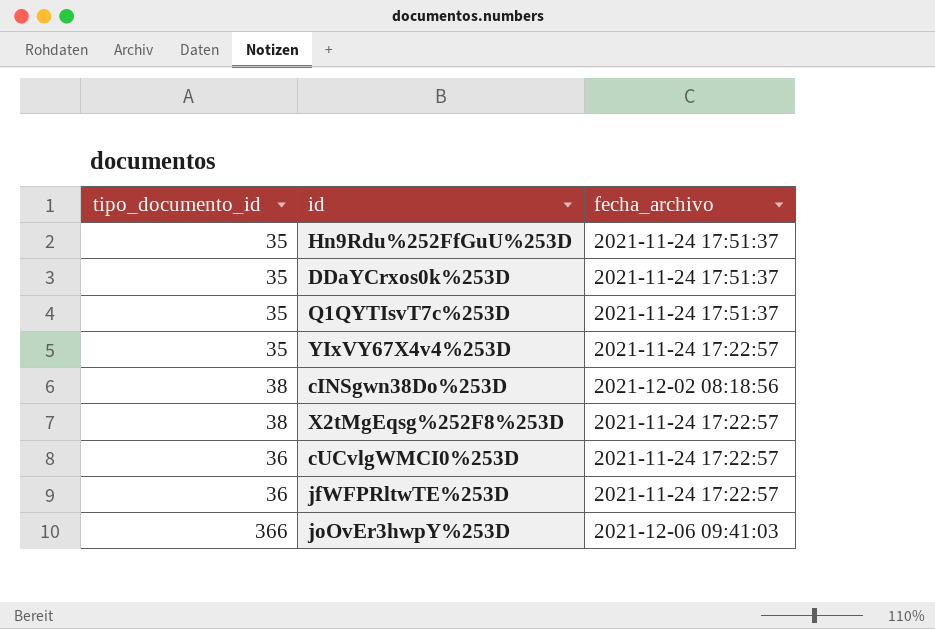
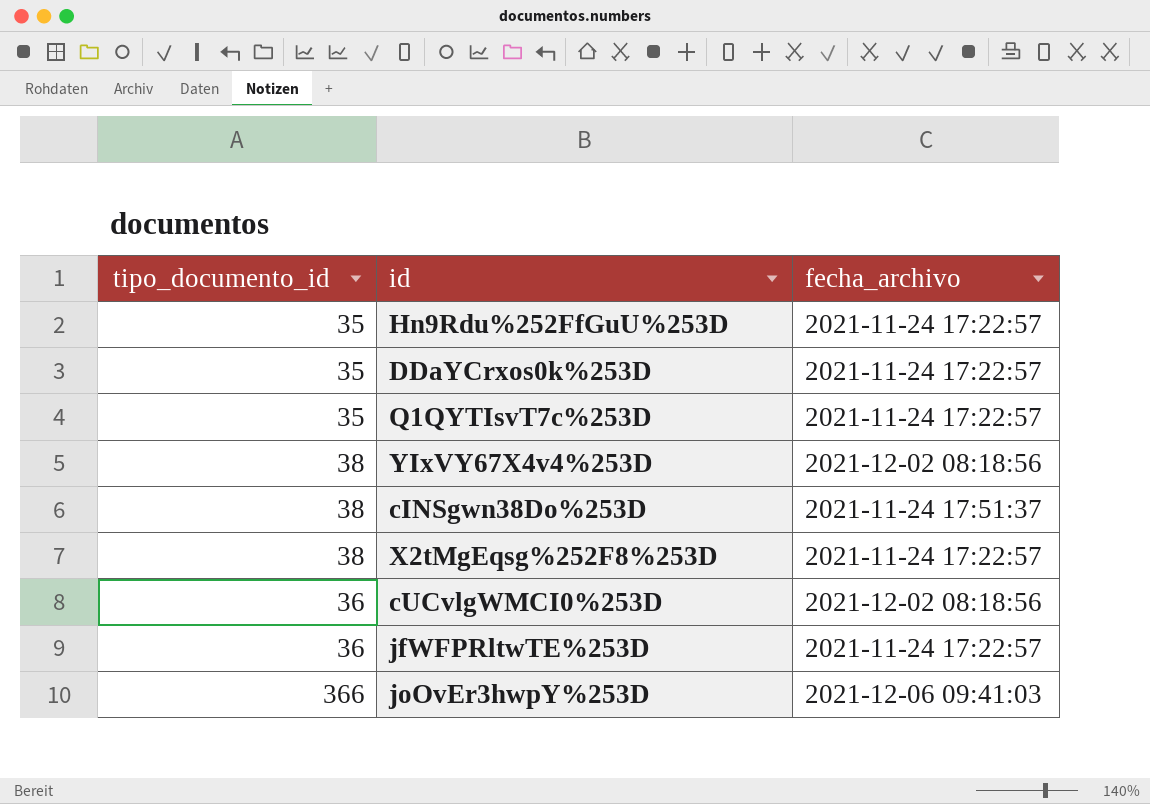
Hn9Rdu%252FfGuU%253D | fecha_archivo: 2021-11-24 17:51:37 -> 2021-11-24 17:22:57
DDaYCrxos0k%253D | fecha_archivo: 2021-11-24 17:51:37 -> 2021-11-24 17:22:57
Q1QYTIsvT7c%253D | fecha_archivo: 2021-11-24 17:51:37 -> 2021-11-24 17:22:57
YIxVY67X4v4%253D | tipo_documento_id: 35 -> 38
YIxVY67X4v4%253D | fecha_archivo: 2021-11-24 17:22:57 -> 2021-12-02 08:18:56
cINSgwn38Do%253D | fecha_archivo: 2021-12-02 08:18:56 -> 2021-11-24 17:51:37
cUCvlgWMCI0%253D | fecha_archivo: 2021-11-24 17:22:57 -> 2021-12-02 08:18:56

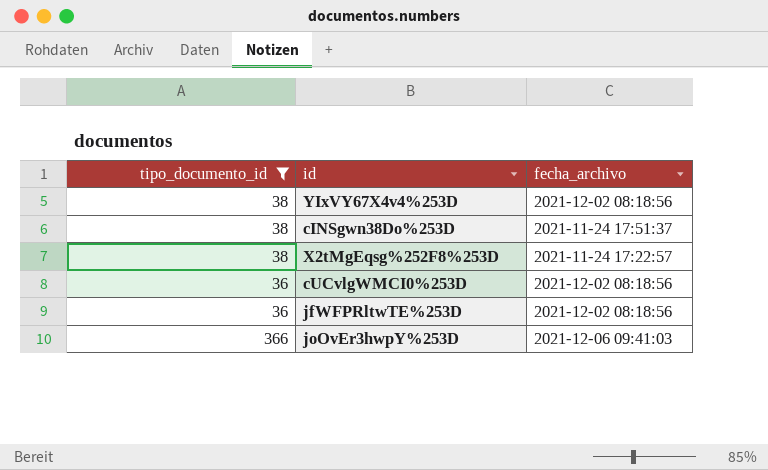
filter: none -> tipo_documento_id != 35
jfWFPRltwTE%253D | fecha_archivo: 2021-11-24 17:22:57 -> 2021-12-02 08:18:56

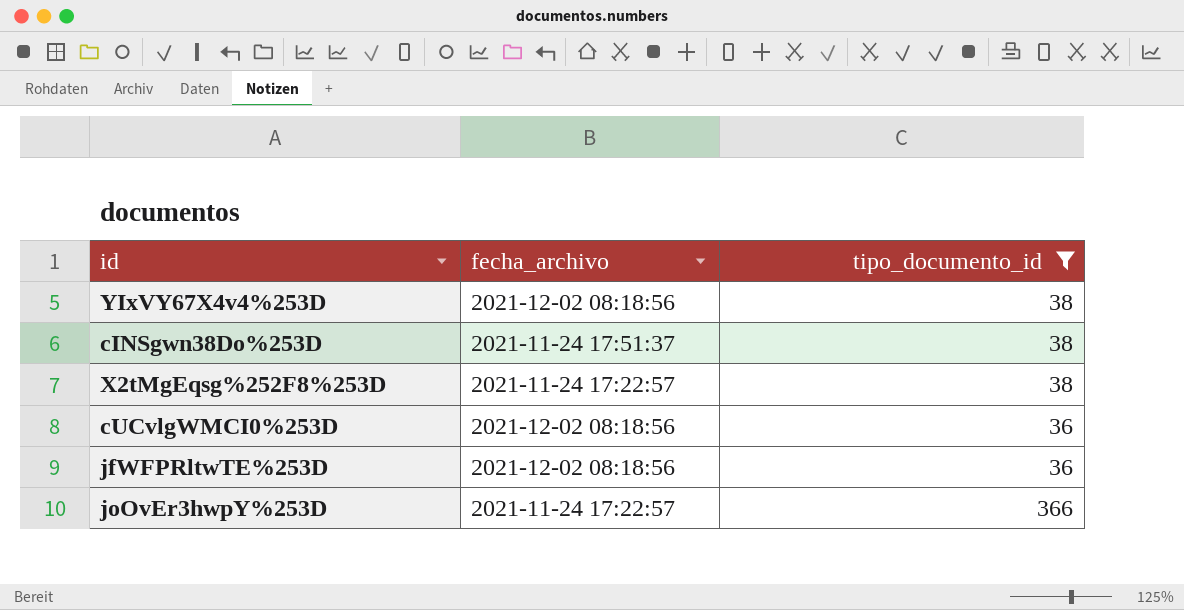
column tipo_documento_id | position: 1 -> 3
joOvEr3hwpY%253D | fecha_archivo: 2021-12-06 09:41:03 -> 2021-11-24 17:22:57

